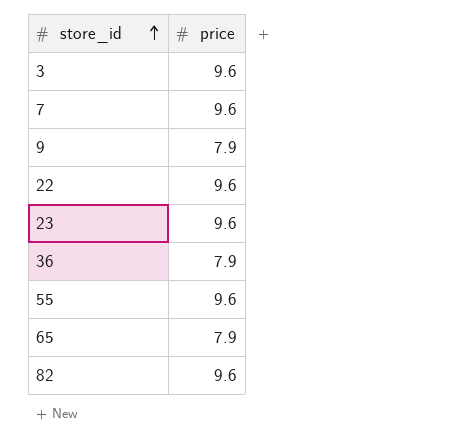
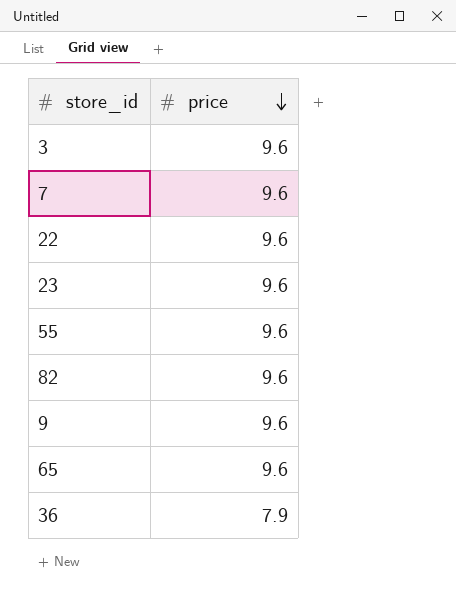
row order: store_id ascending -> price descending
9 | price: 7.9 -> 9.6
65 | price: 7.9 -> 9.6

